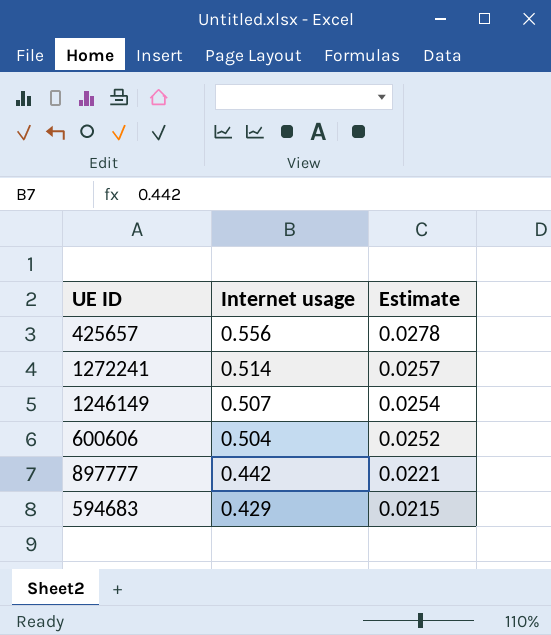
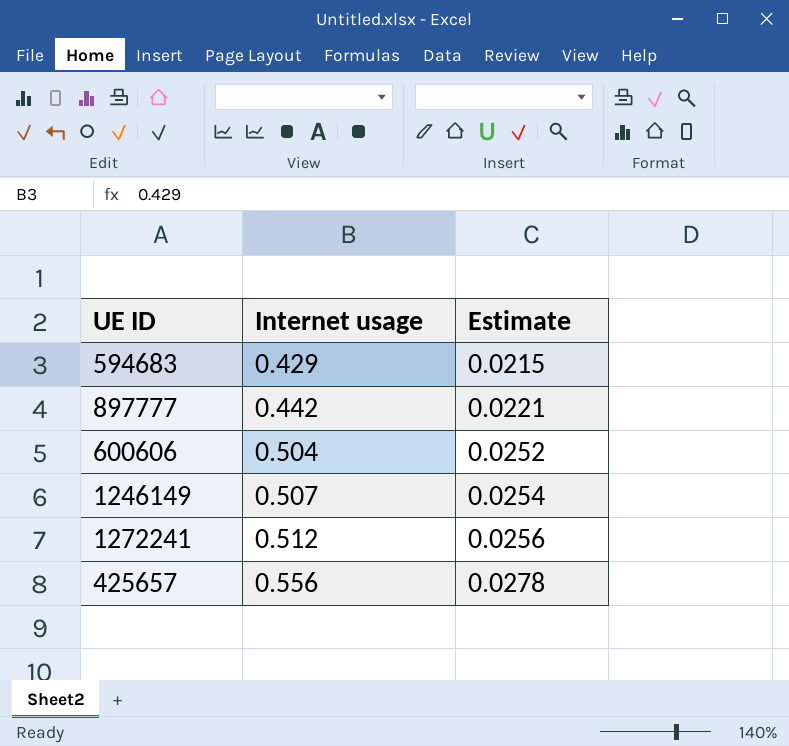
row order: Internet usage descending -> Internet usage ascending
1272241 | Internet usage: 0.514 -> 0.512
1272241 | Estimate: 0.0257 -> 0.0256

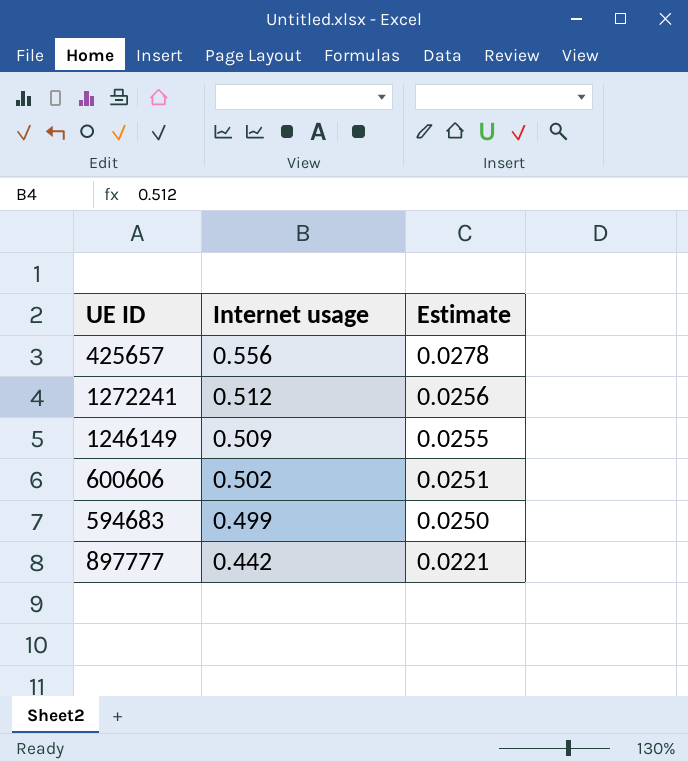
row order: Internet usage ascending -> Internet usage descending
1246149 | Internet usage: 0.507 -> 0.509
1246149 | Estimate: 0.0254 -> 0.0255
600606 | Internet usage: 0.504 -> 0.502
600606 | Estimate: 0.0252 -> 0.0251
594683 | Internet usage: 0.429 -> 0.499
594683 | Estimate: 0.0215 -> 0.0250

